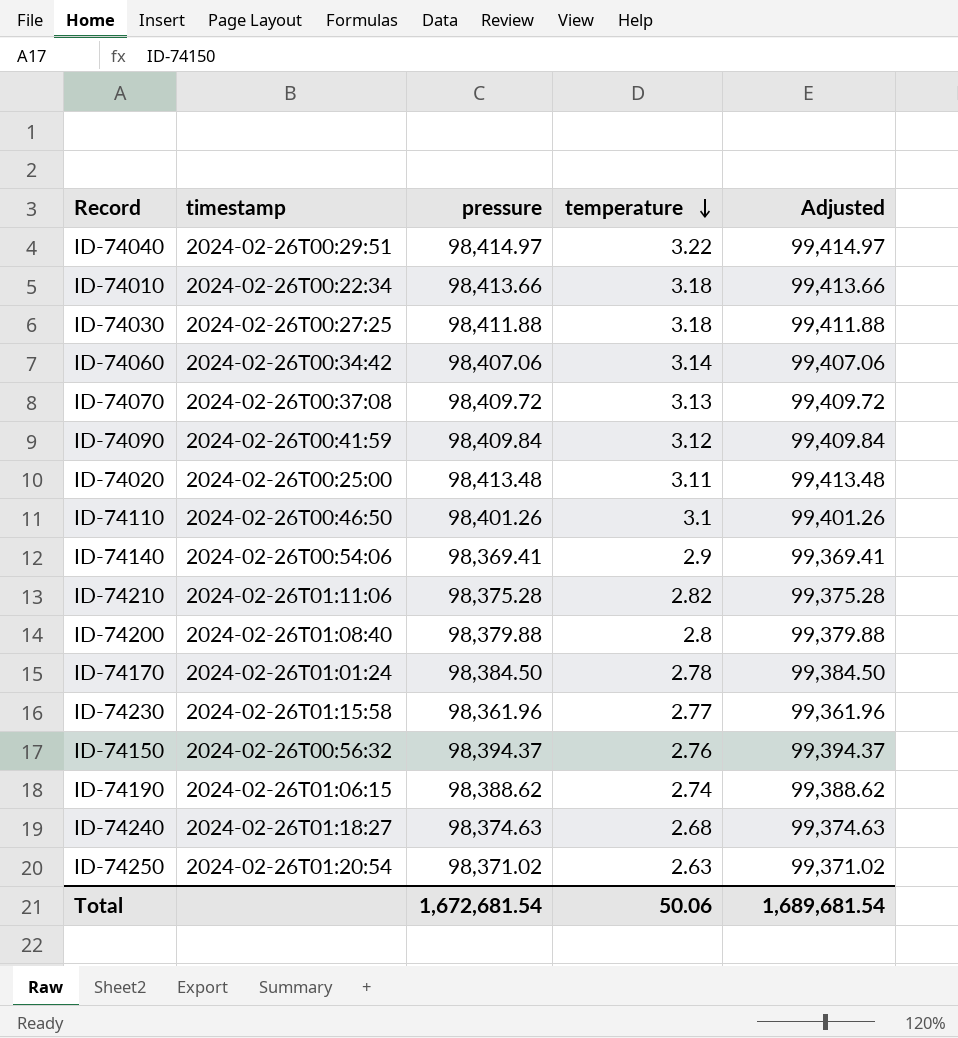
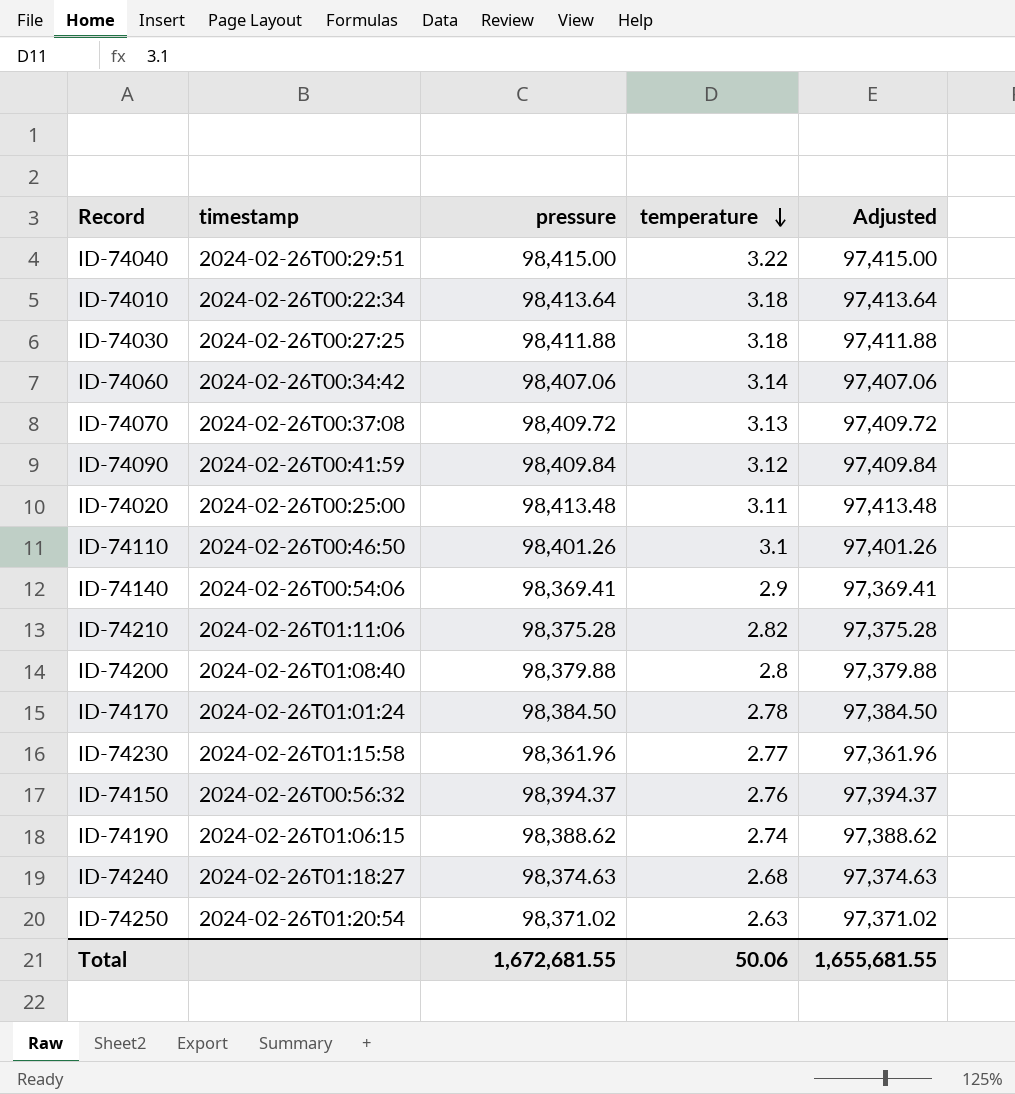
column Adjusted | formula: [pressure] + 1000 -> [pressure] - 1000
ID-74040 | pressure: 98,414.97 -> 98,415.00
ID-74010 | pressure: 98,413.66 -> 98,413.64
Total | pressure: 1,672,681.54 -> 1,672,681.55
Total | Adjusted: 1,689,681.54 -> 1,655,681.55

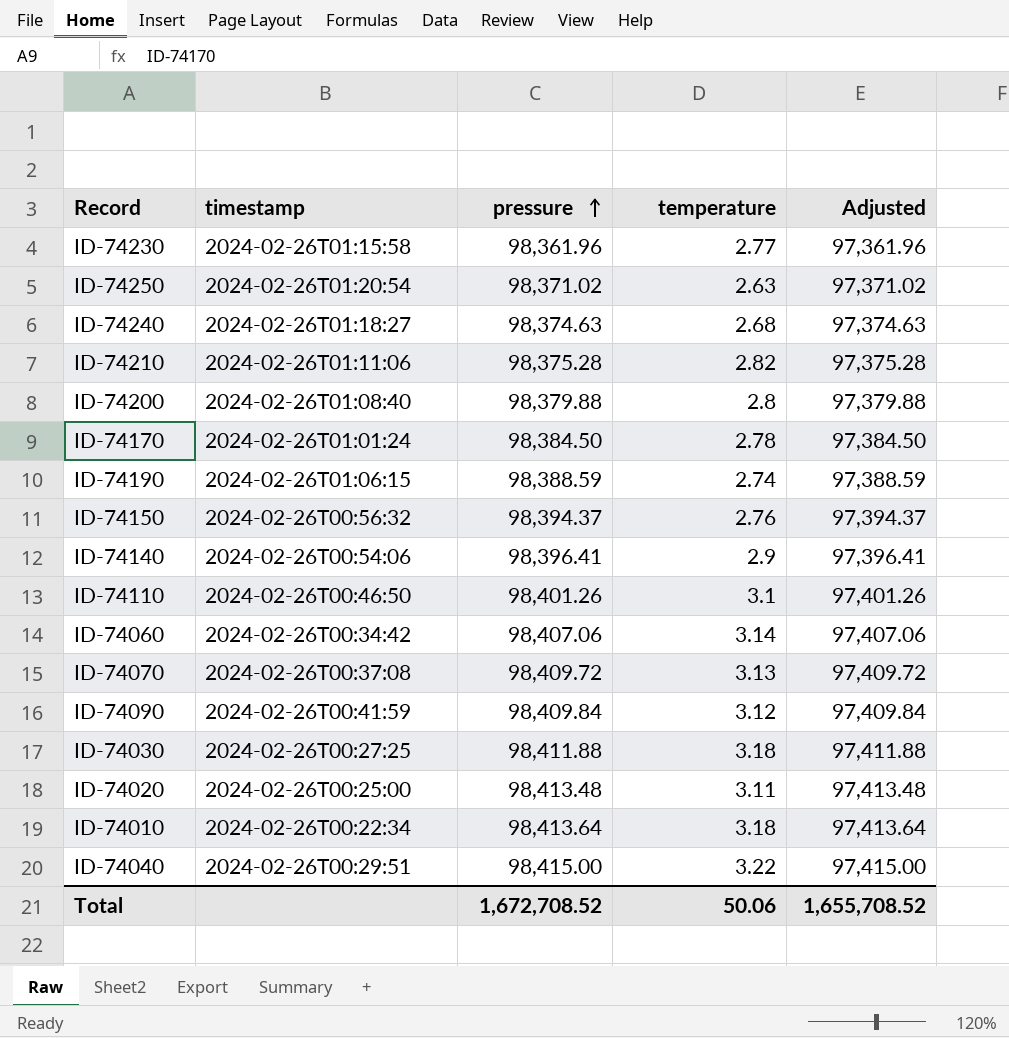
row order: temperature descending -> pressure ascending
ID-74190 | pressure: 98,388.62 -> 98,388.59
ID-74190 | Adjusted: 97,388.62 -> 97,388.59
ID-74140 | pressure: 98,369.41 -> 98,396.41
ID-74140 | Adjusted: 97,369.41 -> 97,396.41
Total | pressure: 1,672,681.55 -> 1,672,708.52
Total | Adjusted: 1,655,681.55 -> 1,655,708.52

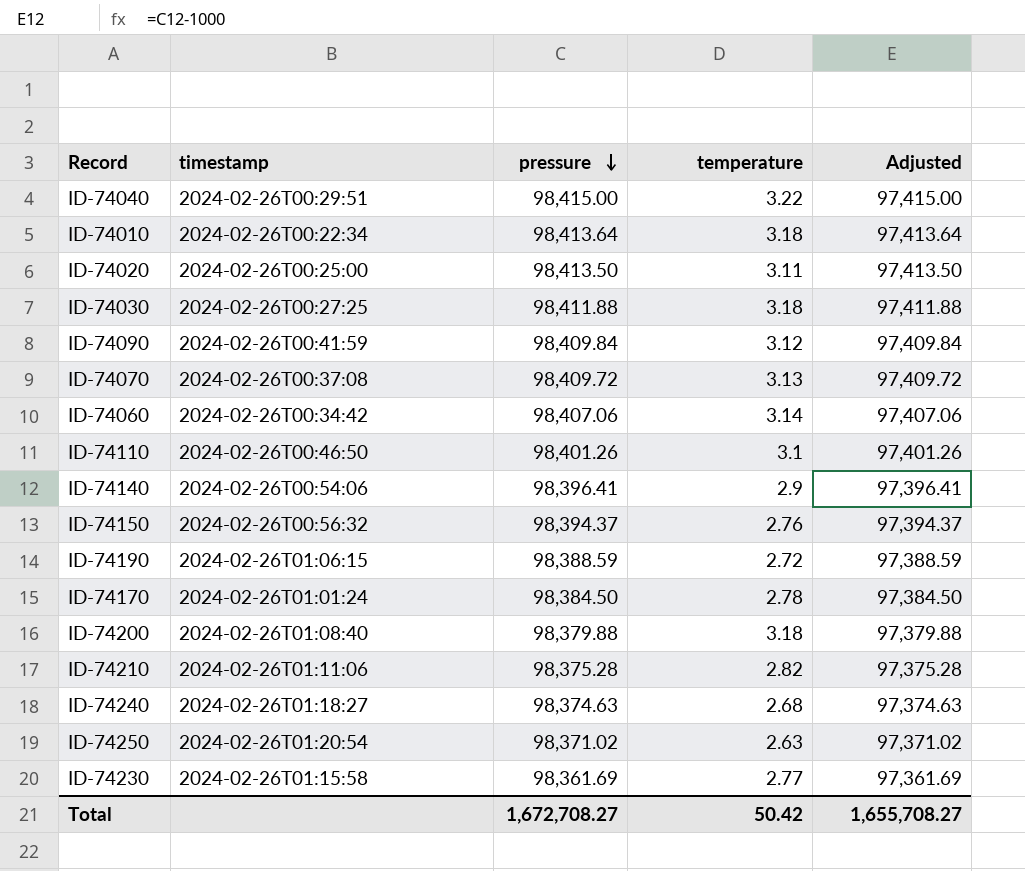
row order: pressure ascending -> pressure descending
ID-74020 | pressure: 98,413.48 -> 98,413.50
ID-74020 | Adjusted: 97,413.48 -> 97,413.50
ID-74190 | temperature: 2.74 -> 2.72
ID-74200 | temperature: 2.8 -> 3.18
ID-74230 | pressure: 98,361.96 -> 98,361.69
ID-74230 | Adjusted: 97,361.96 -> 97,361.69
Total | pressure: 1,672,708.52 -> 1,672,708.27
Total | temperature: 50.06 -> 50.42
Total | Adjusted: 1,655,708.52 -> 1,655,708.27

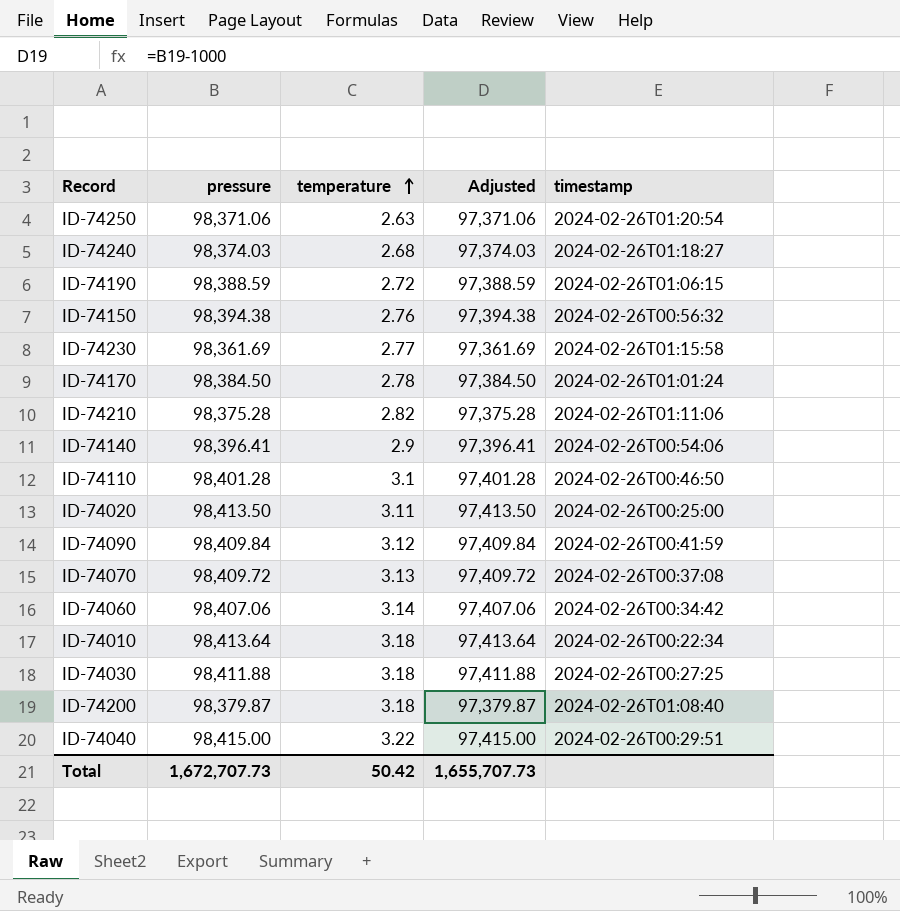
row order: pressure descending -> temperature ascending
column timestamp | position: 2 -> 5
ID-74250 | pressure: 98,371.02 -> 98,371.06
ID-74250 | Adjusted: 97,371.02 -> 97,371.06
ID-74240 | pressure: 98,374.63 -> 98,374.03
ID-74240 | Adjusted: 97,374.63 -> 97,374.03
ID-74150 | pressure: 98,394.37 -> 98,394.38
ID-74150 | Adjusted: 97,394.37 -> 97,394.38
ID-74110 | pressure: 98,401.26 -> 98,401.28
ID-74110 | Adjusted: 97,401.26 -> 97,401.28
ID-74200 | pressure: 98,379.88 -> 98,379.87
ID-74200 | Adjusted: 97,379.88 -> 97,379.87
Total | pressure: 1,672,708.27 -> 1,672,707.73
Total | Adjusted: 1,655,708.27 -> 1,655,707.73

